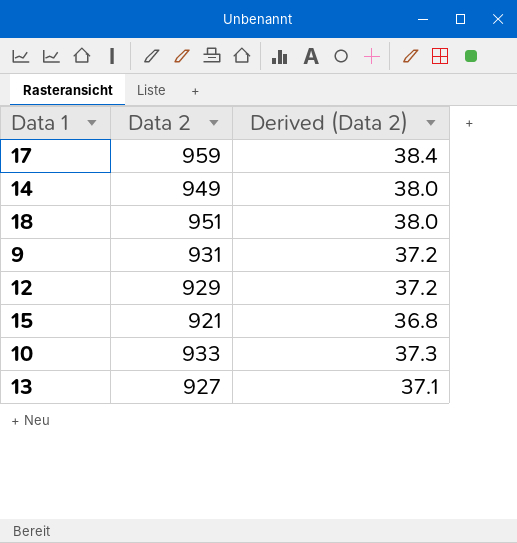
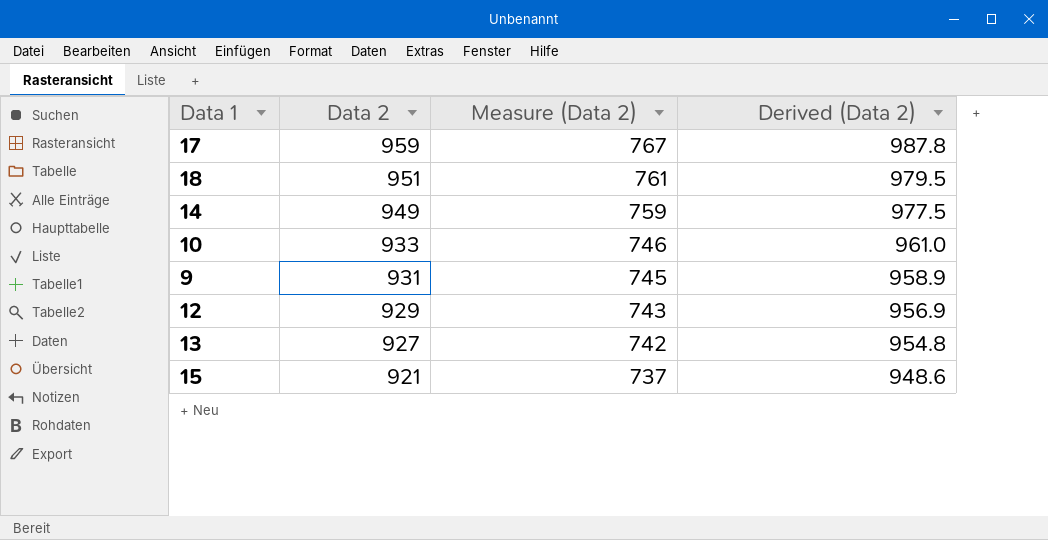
row order: none -> Data 2 descending
column Measure (Data 2) | formula: none -> [Data 2] * 0.8
column Derived (Data 2) | formula: [Data 2] * 0.04 -> [Data 2] * 1.03

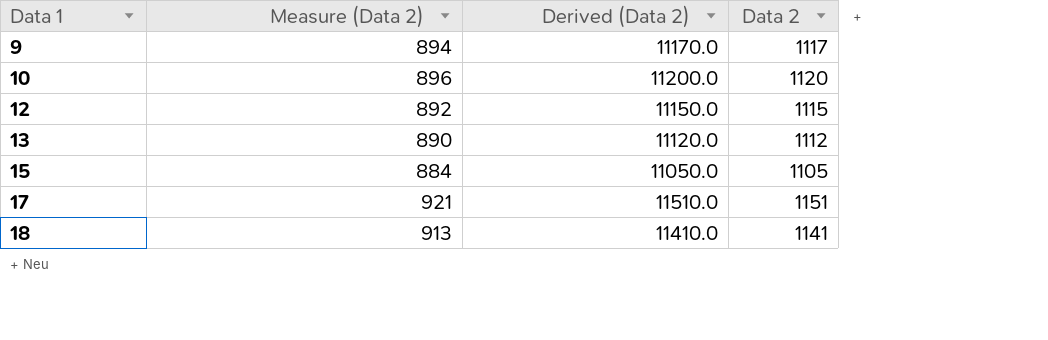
row order: Data 2 descending -> Data 1 ascending
column Derived (Data 2) | formula: [Data 2] * 1.03 -> [Data 2] * 10
column Data 2 | position: 2 -> 4
row 14: 949 | 759 | 977.5 -> none
9 | Measure (Data 2): 745 -> 894
9 | Data 2: 931 -> 1117
10 | Measure (Data 2): 746 -> 896
10 | Data 2: 933 -> 1120
12 | Measure (Data 2): 743 -> 892
12 | Data 2: 929 -> 1115
13 | Measure (Data 2): 742 -> 890
13 | Data 2: 927 -> 1112
15 | Measure (Data 2): 737 -> 884
15 | Data 2: 921 -> 1105
17 | Measure (Data 2): 767 -> 921
17 | Data 2: 959 -> 1151
18 | Measure (Data 2): 761 -> 913
18 | Data 2: 951 -> 1141

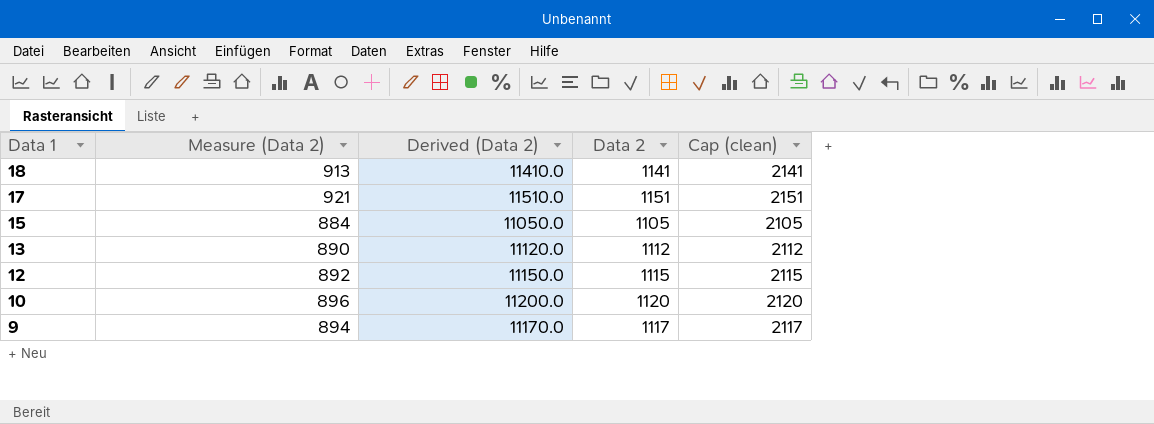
row order: Data 1 ascending -> Data 1 descending
column Cap (clean) | formula: none -> [Data 2] + 1000

